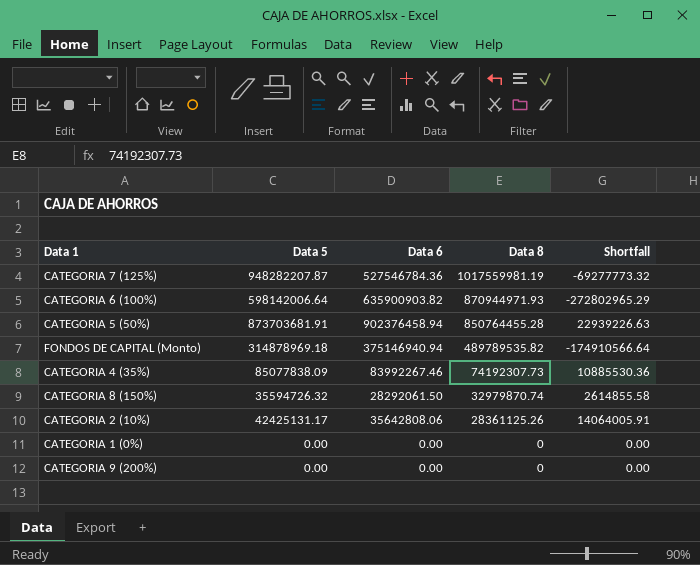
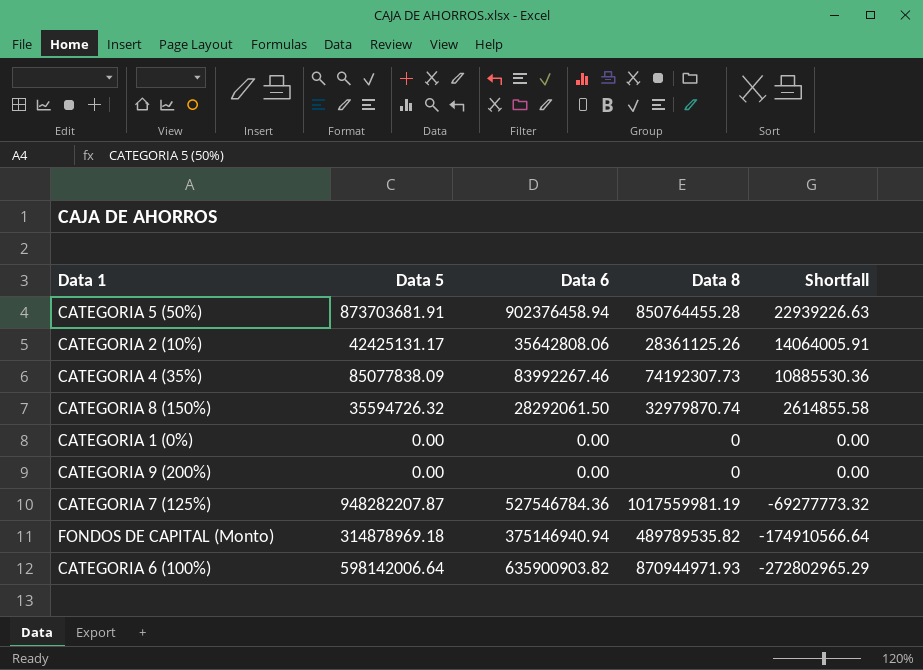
row order: Data 8 descending -> Shortfall descending

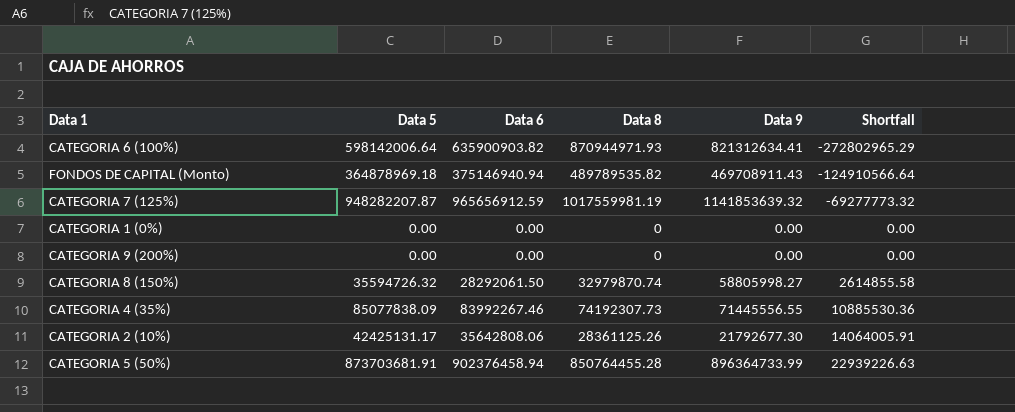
row order: Shortfall descending -> Shortfall ascending
column Data 9 | position: none -> 5
FONDOS DE CAPITAL (Monto) | Data 5: 314878969.18 -> 364878969.18
FONDOS DE CAPITAL (Monto) | Shortfall: -174910566.64 -> -124910566.64
CATEGORIA 7 (125%) | Data 6: 527546784.36 -> 965656912.59

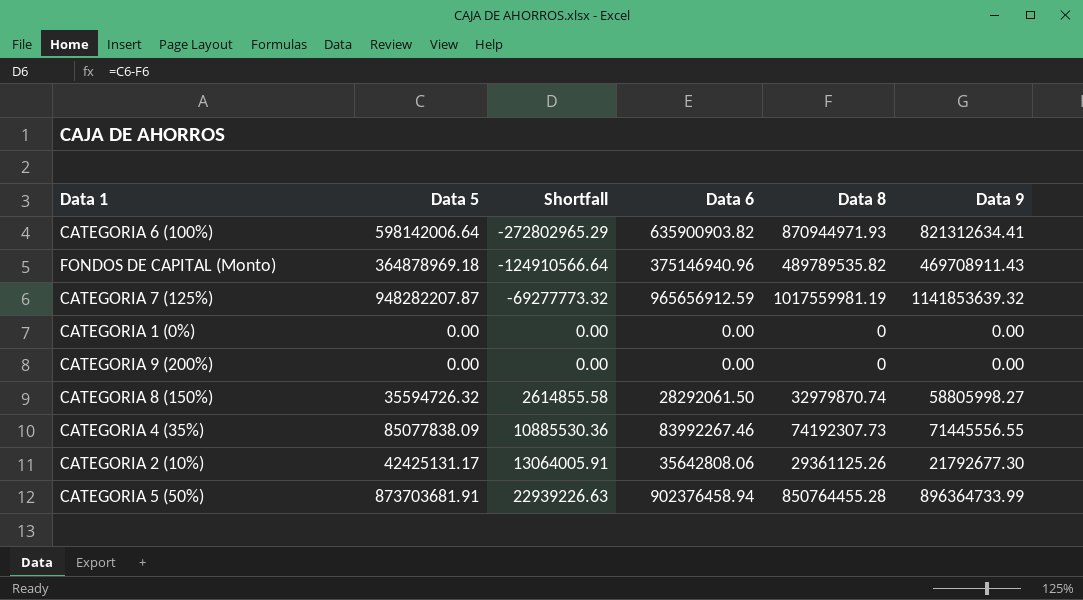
column Shortfall | position: 6 -> 3
FONDOS DE CAPITAL (Monto) | Data 6: 375146940.94 -> 375146940.96
CATEGORIA 2 (10%) | Shortfall: 14064005.91 -> 13064005.91
CATEGORIA 2 (10%) | Data 8: 28361125.26 -> 29361125.26

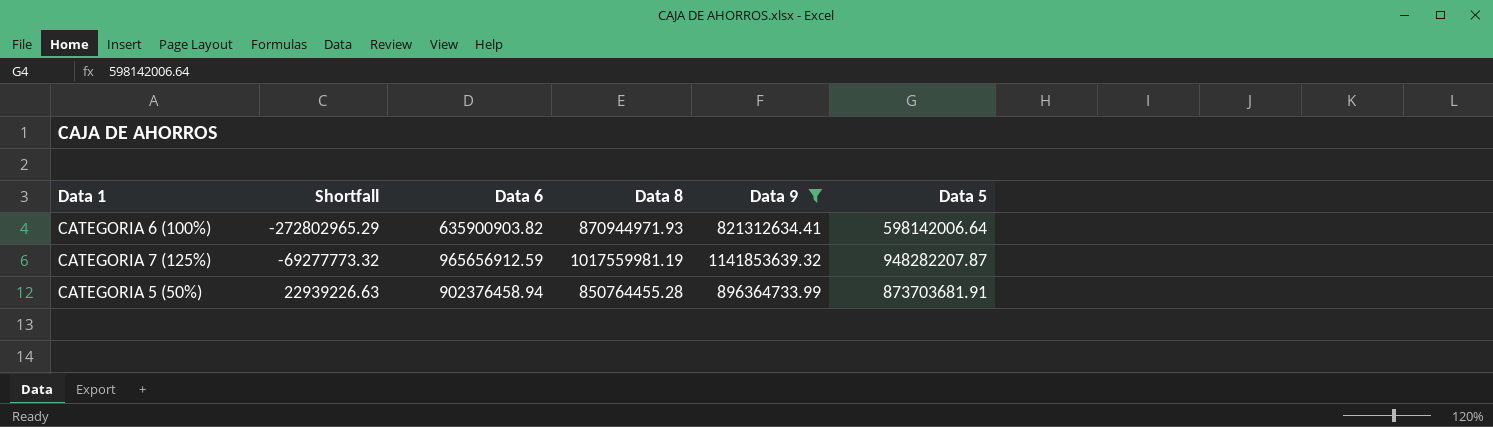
filter: none -> Data 9 >= 821312634.41
column Data 5 | position: 2 -> 6

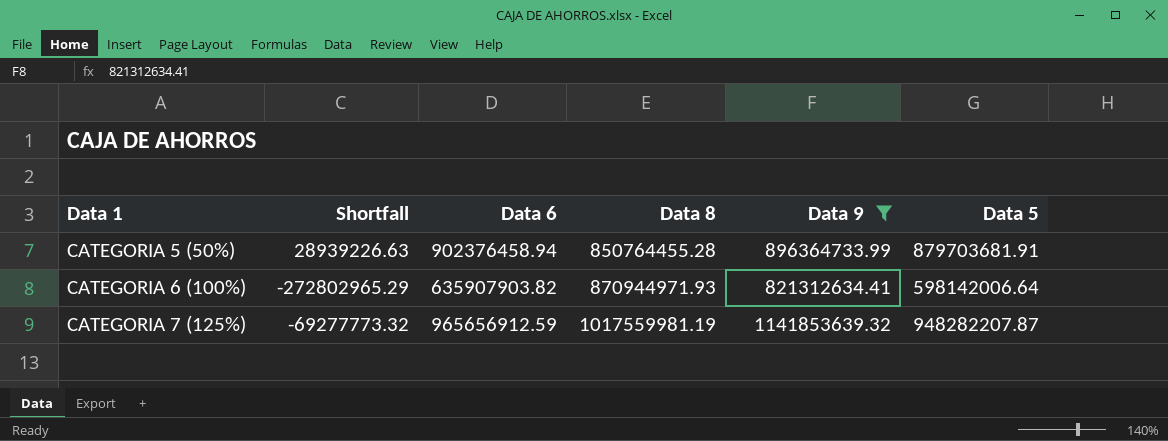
row order: Shortfall ascending -> Data 1 ascending
CATEGORIA 5 (50%) | Shortfall: 22939226.63 -> 28939226.63
CATEGORIA 5 (50%) | Data 5: 873703681.91 -> 879703681.91
CATEGORIA 6 (100%) | Data 6: 635900903.82 -> 635907903.82

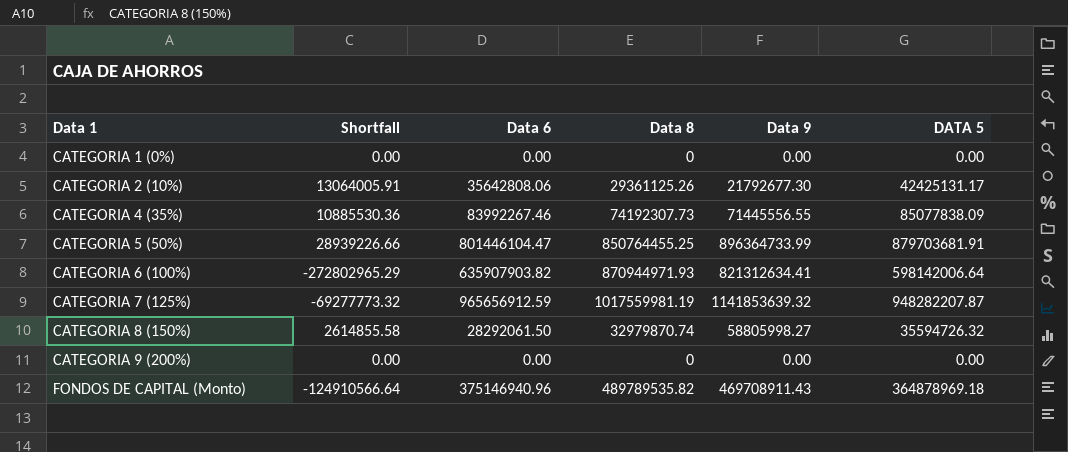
filter: Data 9 >= 821312634.41 -> none
column name: Data 5 -> DATA 5
CATEGORIA 5 (50%) | Shortfall: 28939226.63 -> 28939226.66
CATEGORIA 5 (50%) | Data 6: 902376458.94 -> 801446104.47
CATEGORIA 5 (50%) | Data 8: 850764455.28 -> 850764455.25

